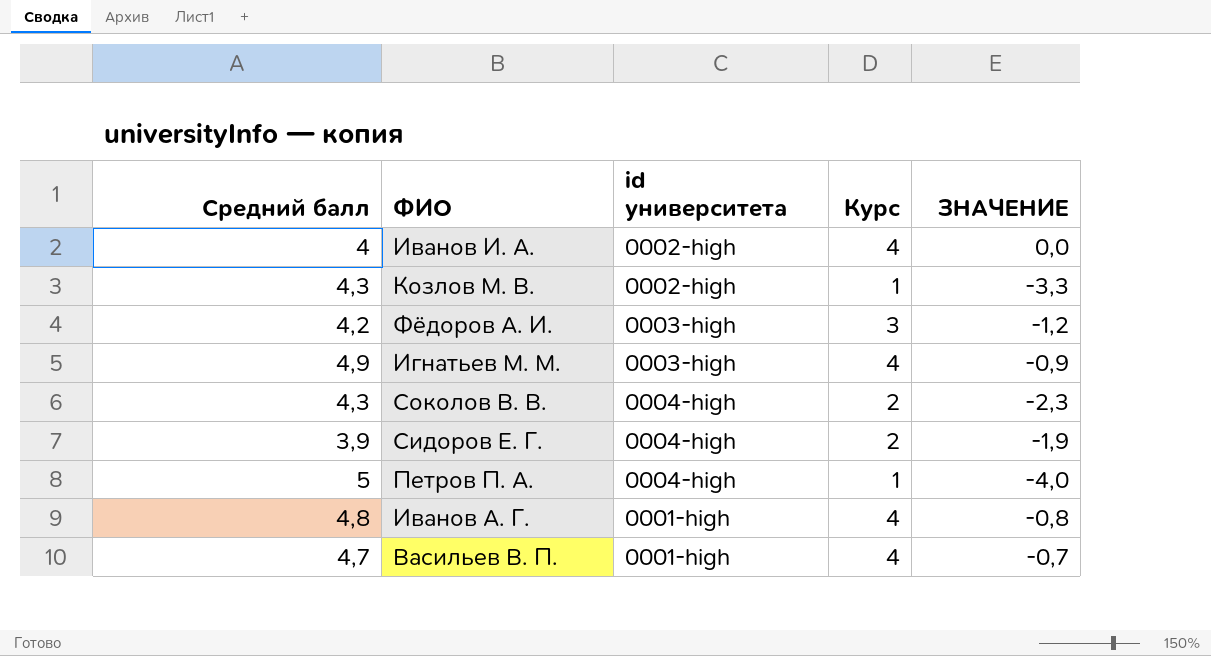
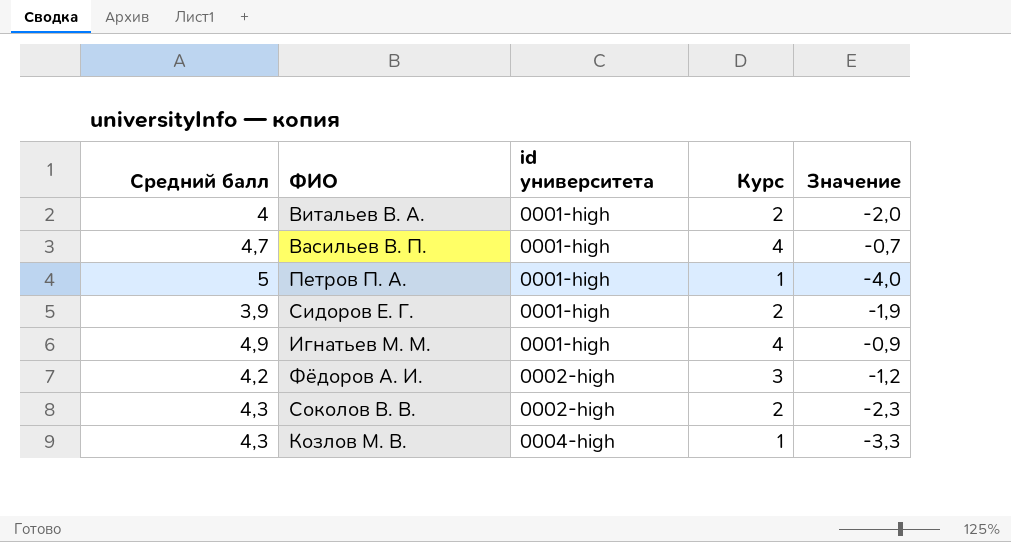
row order: none -> id университета ascending
column name: ЗНАЧЕНИЕ -> Значение
row Иванов И. А.: 4 | 0002-high | 4 | 0,0 -> none
row Иванов А. Г.: 4,8 | 0001-high | 4 | -0,8 -> none
row Витальев В. А.: none -> 4 | 0001-high | 2 | -2,0
Петров П. А. | id университета: 0004-high -> 0001-high
Сидоров Е. Г. | id университета: 0004-high -> 0001-high
Игнатьев М. М. | id университета: 0003-high -> 0001-high
Фёдоров А. И. | id университета: 0003-high -> 0002-high
Соколов В. В. | id университета: 0004-high -> 0002-high
Козлов М. В. | id университета: 0002-high -> 0004-high

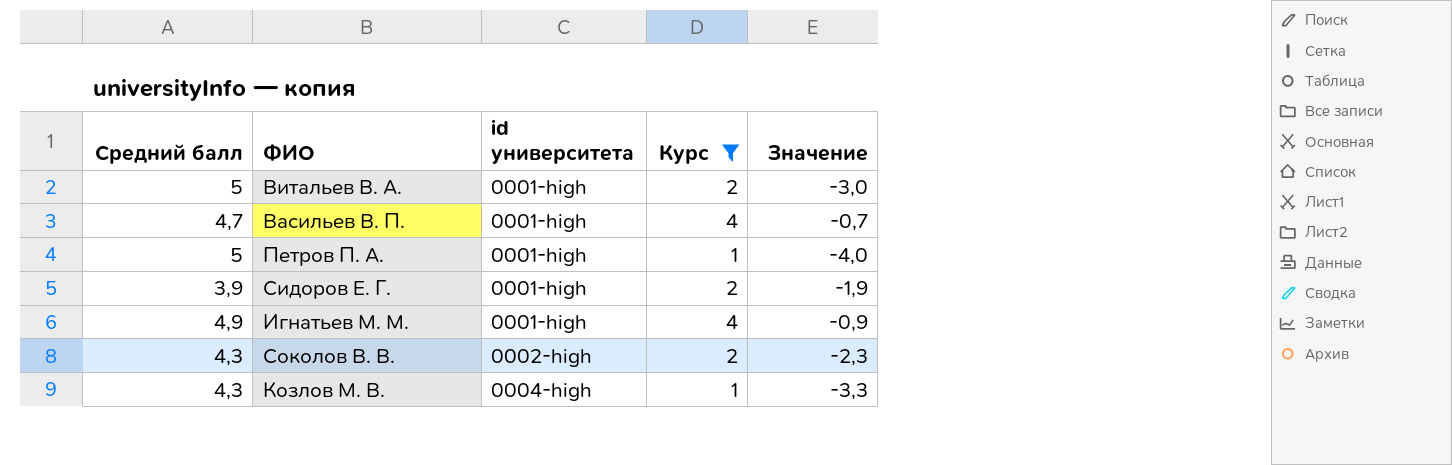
filter: none -> Курс != 3
Витальев В. А. | Средний балл: 4 -> 5
Витальев В. А. | Значение: -2,0 -> -3,0

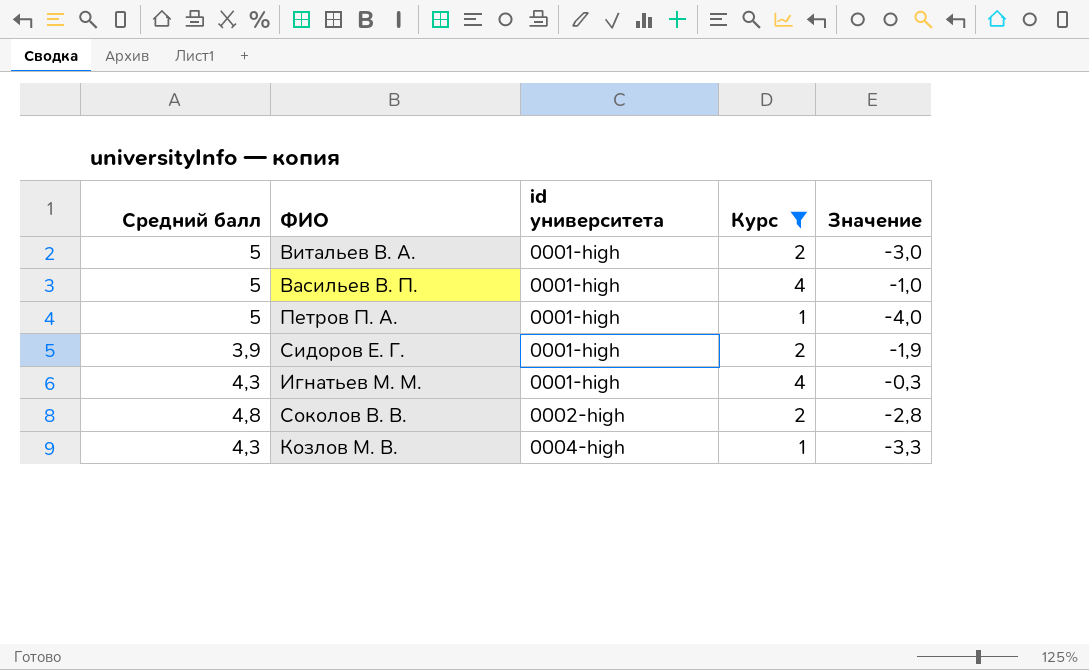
Васильев В. П. | Средний балл: 4,7 -> 5
Васильев В. П. | Значение: -0,7 -> -1,0
Игнатьев М. М. | Средний балл: 4,9 -> 4,3
Игнатьев М. М. | Значение: -0,9 -> -0,3
Соколов В. В. | Средний балл: 4,3 -> 4,8
Соколов В. В. | Значение: -2,3 -> -2,8

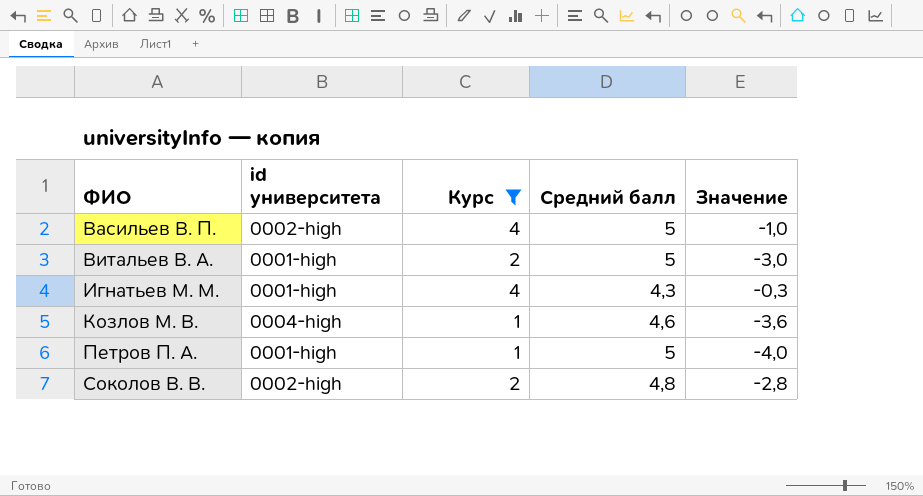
row order: id университета ascending -> ФИО ascending
column Средний балл | position: 1 -> 4
row Сидоров Е. Г.: 3,9 | 0001-high | 2 | -1,9 -> none
Васильев В. П. | id университета: 0001-high -> 0002-high
Козлов М. В. | Средний балл: 4,3 -> 4,6
Козлов М. В. | Значение: -3,3 -> -3,6

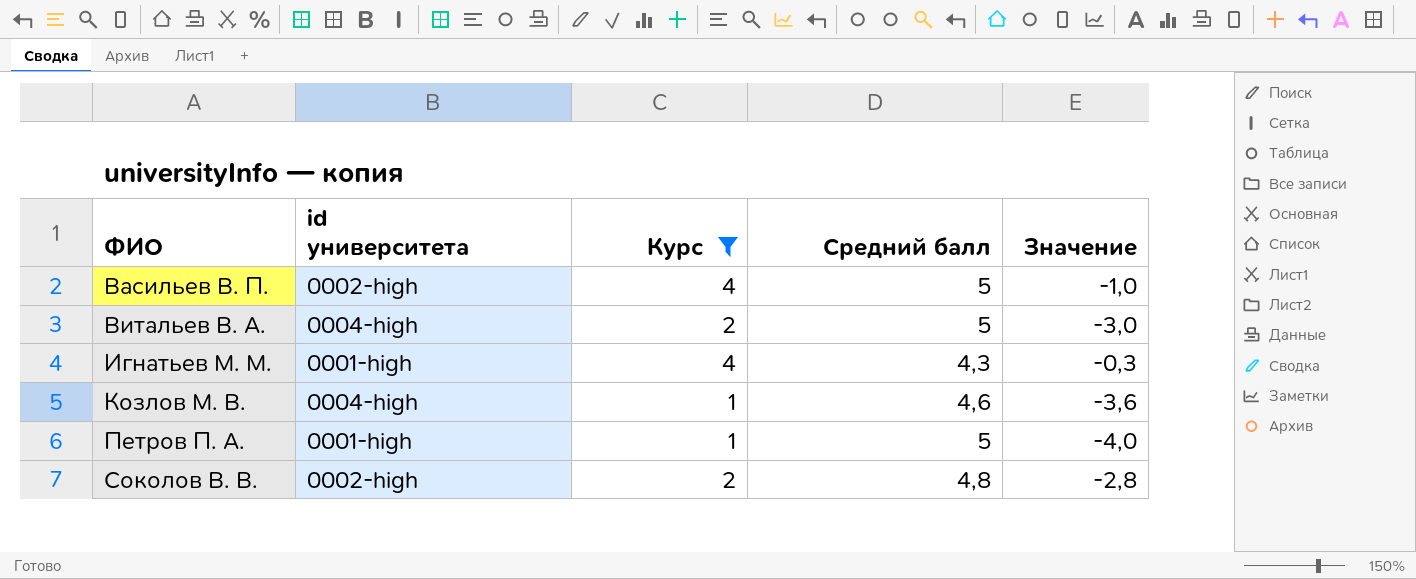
Витальев В. А. | id университета: 0001-high -> 0004-high

